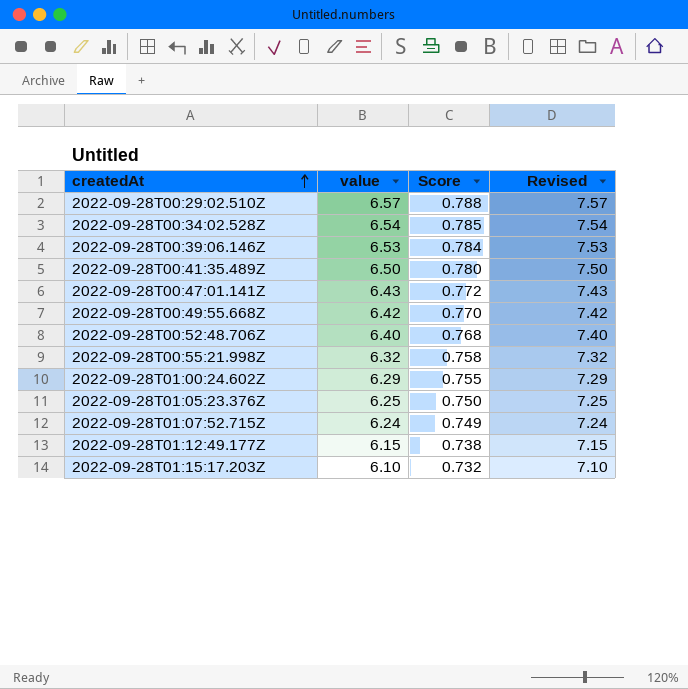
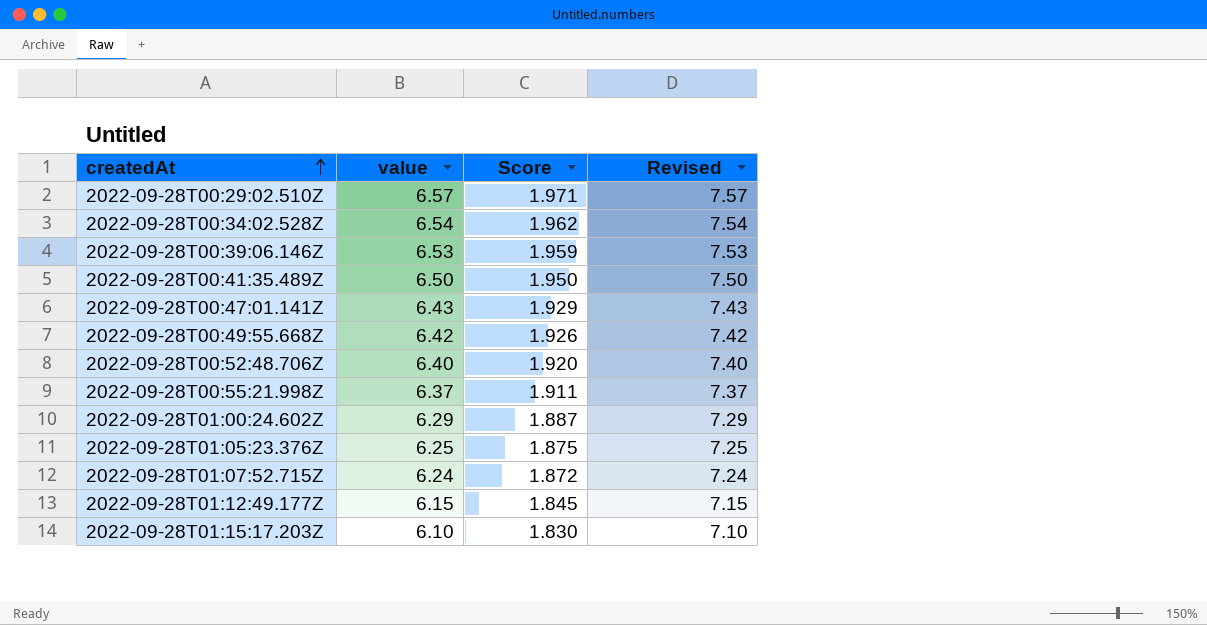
column Score | formula: [value] * 0.12 -> [value] * 0.3
2022-09-28T00:55:21.998Z | value: 6.32 -> 6.37
2022-09-28T00:55:21.998Z | Revised: 7.32 -> 7.37

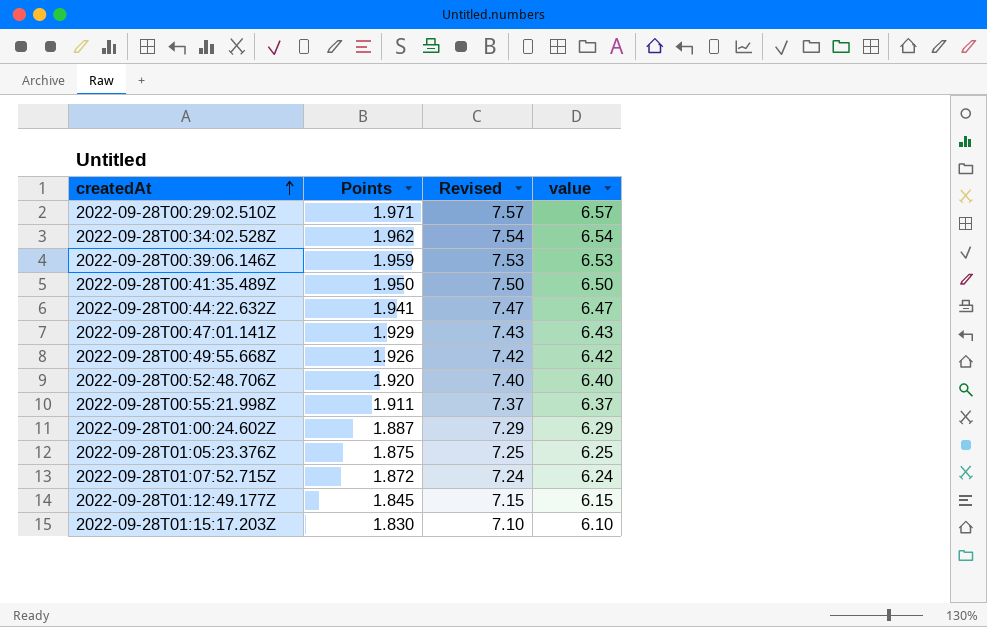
column name: Score -> Points
column value | position: 2 -> 4
row 2022-09-28T00:44:22.632Z: none -> 1.941 | 7.47 | 6.47

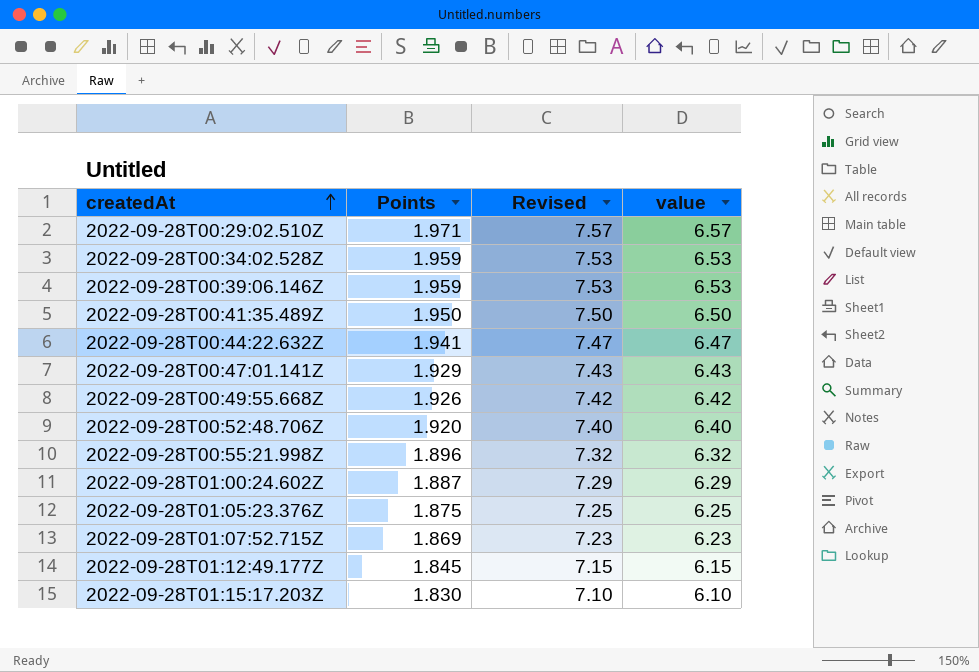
2022-09-28T00:34:02.528Z | Points: 1.962 -> 1.959
2022-09-28T00:34:02.528Z | Revised: 7.54 -> 7.53
2022-09-28T00:34:02.528Z | value: 6.54 -> 6.53
2022-09-28T00:55:21.998Z | Points: 1.911 -> 1.896
2022-09-28T00:55:21.998Z | Revised: 7.37 -> 7.32
2022-09-28T00:55:21.998Z | value: 6.37 -> 6.32
2022-09-28T01:07:52.715Z | Points: 1.872 -> 1.869
2022-09-28T01:07:52.715Z | Revised: 7.24 -> 7.23
2022-09-28T01:07:52.715Z | value: 6.24 -> 6.23

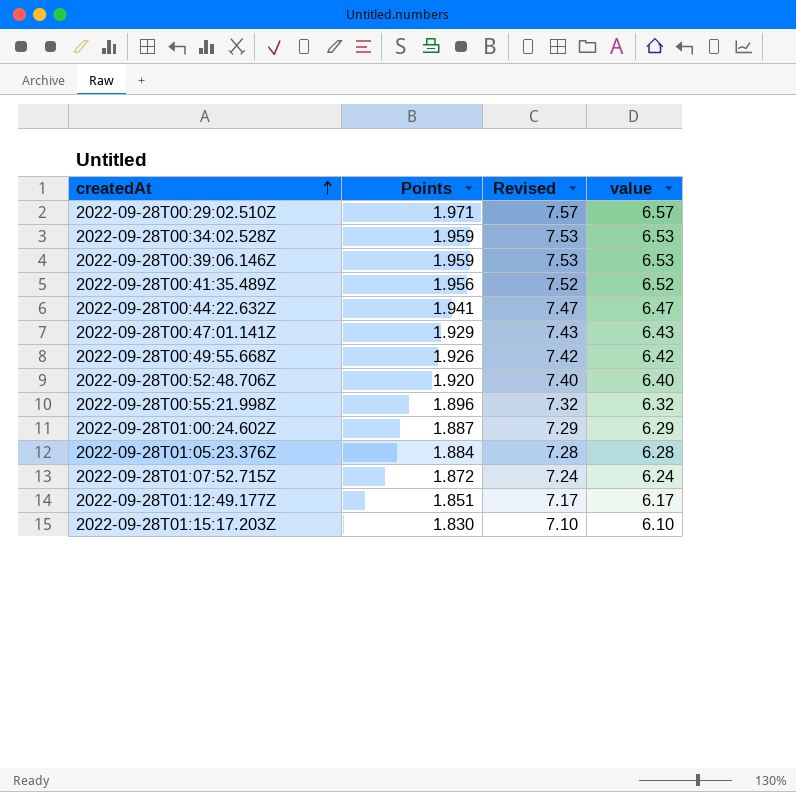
2022-09-28T00:41:35.489Z | Points: 1.950 -> 1.956
2022-09-28T00:41:35.489Z | Revised: 7.50 -> 7.52
2022-09-28T00:41:35.489Z | value: 6.50 -> 6.52
2022-09-28T01:05:23.376Z | Points: 1.875 -> 1.884
2022-09-28T01:05:23.376Z | Revised: 7.25 -> 7.28
2022-09-28T01:05:23.376Z | value: 6.25 -> 6.28
2022-09-28T01:07:52.715Z | Points: 1.869 -> 1.872
2022-09-28T01:07:52.715Z | Revised: 7.23 -> 7.24
2022-09-28T01:07:52.715Z | value: 6.23 -> 6.24
2022-09-28T01:12:49.177Z | Points: 1.845 -> 1.851
2022-09-28T01:12:49.177Z | Revised: 7.15 -> 7.17
2022-09-28T01:12:49.177Z | value: 6.15 -> 6.17

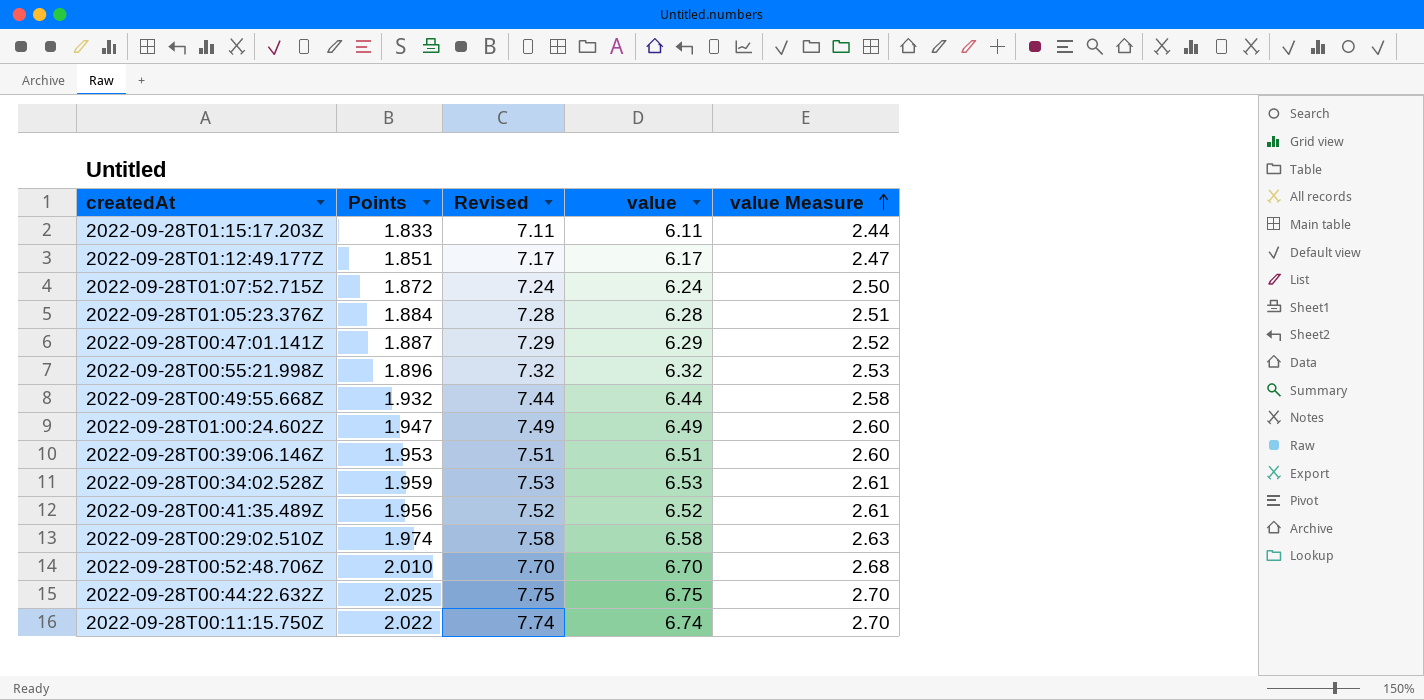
row order: createdAt ascending -> value Measure ascending
column value Measure | formula: none -> [value] * 0.4
2022-09-28T01:15:17.203Z | Points: 1.830 -> 1.833
2022-09-28T01:15:17.203Z | Revised: 7.10 -> 7.11
2022-09-28T01:15:17.203Z | value: 6.10 -> 6.11
2022-09-28T00:47:01.141Z | Points: 1.929 -> 1.887
2022-09-28T00:47:01.141Z | Revised: 7.43 -> 7.29
2022-09-28T00:47:01.141Z | value: 6.43 -> 6.29
2022-09-28T00:49:55.668Z | Points: 1.926 -> 1.932
2022-09-28T00:49:55.668Z | Revised: 7.42 -> 7.44
2022-09-28T00:49:55.668Z | value: 6.42 -> 6.44
2022-09-28T01:00:24.602Z | Points: 1.887 -> 1.947
2022-09-28T01:00:24.602Z | Revised: 7.29 -> 7.49
2022-09-28T01:00:24.602Z | value: 6.29 -> 6.49
2022-09-28T00:39:06.146Z | Points: 1.959 -> 1.953
2022-09-28T00:39:06.146Z | Revised: 7.53 -> 7.51
2022-09-28T00:39:06.146Z | value: 6.53 -> 6.51
2022-09-28T00:29:02.510Z | Points: 1.971 -> 1.974
2022-09-28T00:29:02.510Z | Revised: 7.57 -> 7.58
2022-09-28T00:29:02.510Z | value: 6.57 -> 6.58
2022-09-28T00:52:48.706Z | Points: 1.920 -> 2.010
2022-09-28T00:52:48.706Z | Revised: 7.40 -> 7.70
2022-09-28T00:52:48.706Z | value: 6.40 -> 6.70
2022-09-28T00:44:22.632Z | Points: 1.941 -> 2.025
2022-09-28T00:44:22.632Z | Revised: 7.47 -> 7.75
2022-09-28T00:44:22.632Z | value: 6.47 -> 6.75
row 2022-09-28T00:11:15.750Z: none -> 2.022 | 7.74 | 6.74 | 2.70

